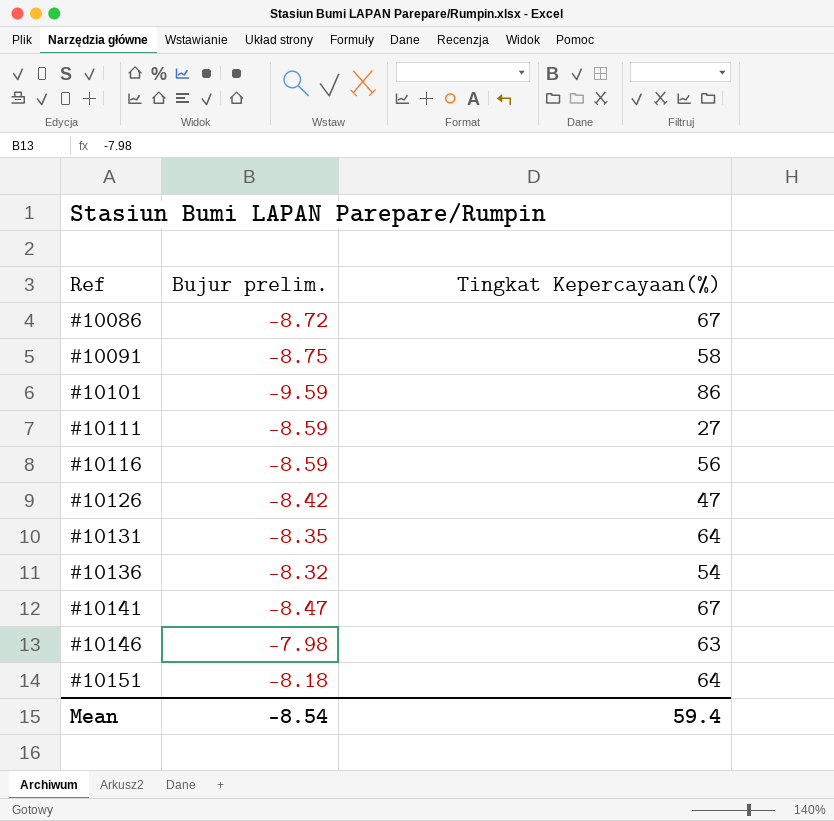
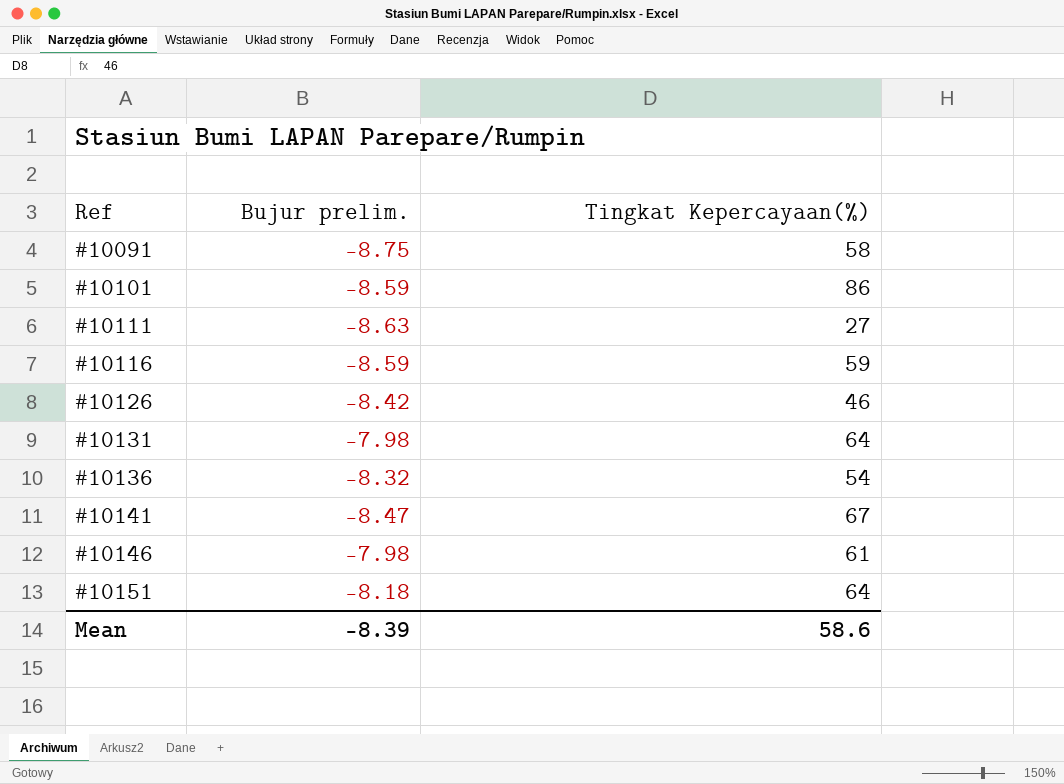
row #10086: -8.72 | 67 -> none
#10101 | Bujur prelim.: -9.59 -> -8.59
#10111 | Bujur prelim.: -8.59 -> -8.63
#10116 | Tingkat Kepercayaan(%): 56 -> 59
#10126 | Tingkat Kepercayaan(%): 47 -> 46
#10131 | Bujur prelim.: -8.35 -> -7.98
#10146 | Tingkat Kepercayaan(%): 63 -> 61
Mean | Bujur prelim.: -8.54 -> -8.39
Mean | Tingkat Kepercayaan(%): 59.4 -> 58.6

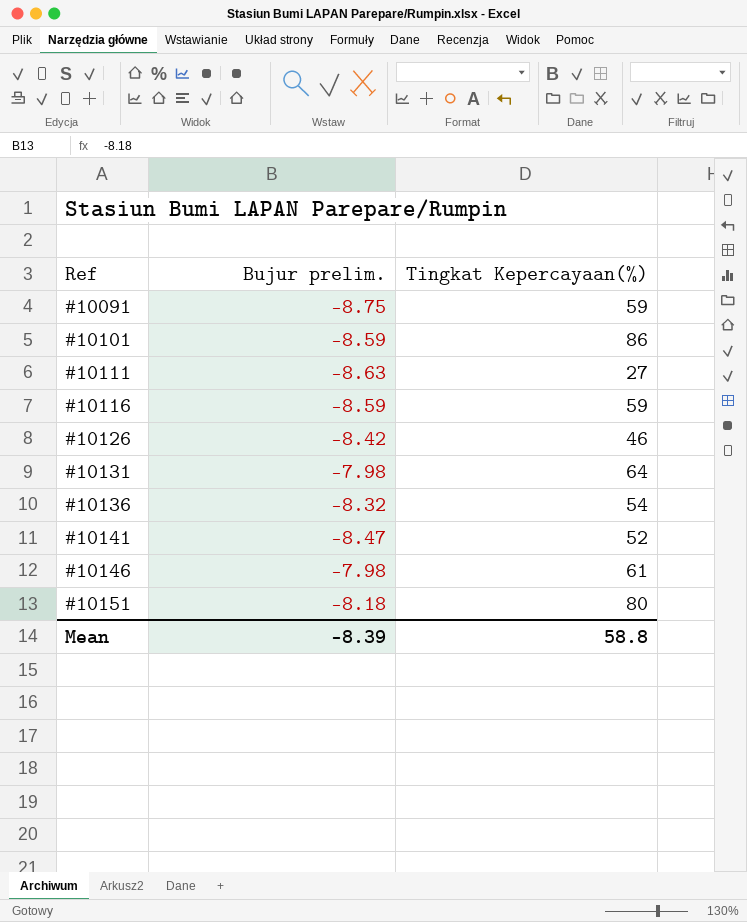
#10091 | Tingkat Kepercayaan(%): 58 -> 59
#10141 | Tingkat Kepercayaan(%): 67 -> 52
#10151 | Tingkat Kepercayaan(%): 64 -> 80
Mean | Tingkat Kepercayaan(%): 58.6 -> 58.8

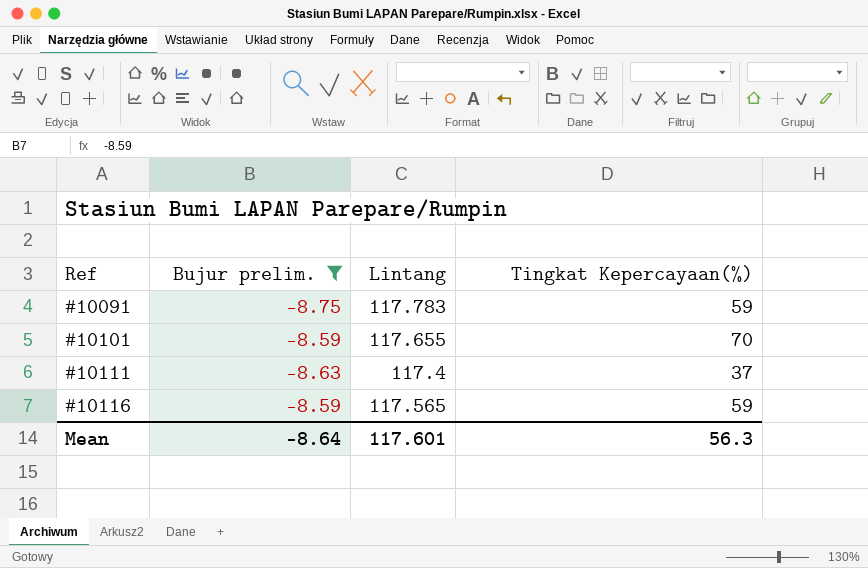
filter: none -> Bujur prelim. <= -8.59
column Lintang | position: none -> 3
#10101 | Tingkat Kepercayaan(%): 86 -> 70
#10111 | Tingkat Kepercayaan(%): 27 -> 37
Mean | Bujur prelim.: -8.39 -> -8.64
Mean | Tingkat Kepercayaan(%): 58.8 -> 56.3

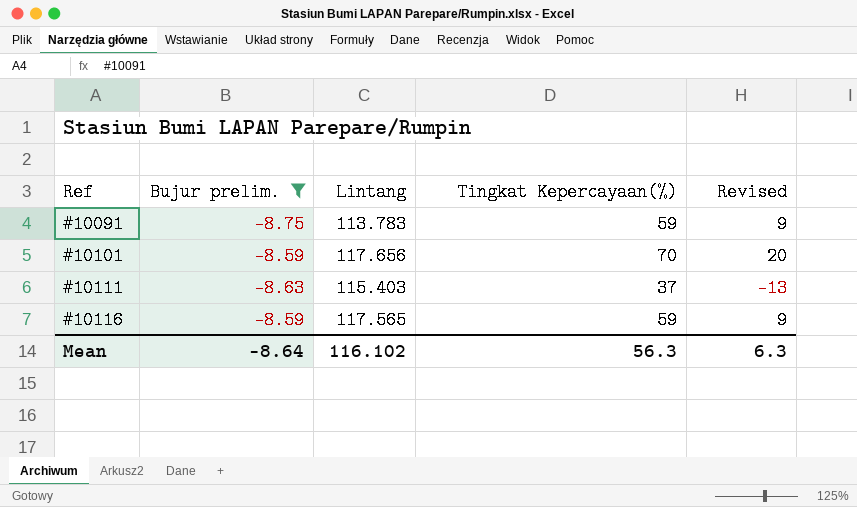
column Revised | formula: none -> [Tingkat Kepercayaan(%)] - 50
#10091 | Lintang: 117.783 -> 113.783
#10101 | Lintang: 117.655 -> 117.656
#10111 | Lintang: 117.4 -> 115.403
Mean | Lintang: 117.601 -> 116.102

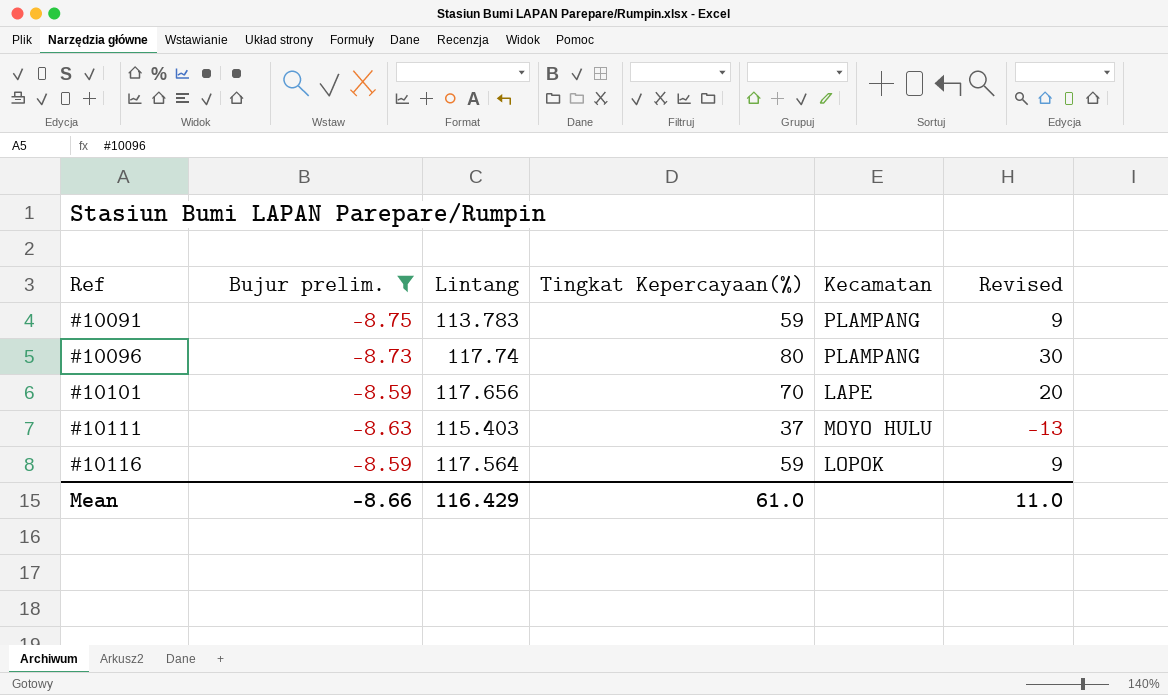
column Kecamatan | position: none -> 5
row #10096: none -> -8.73 | 117.74 | 80 | PLAMPANG | 30
#10116 | Lintang: 117.565 -> 117.564
Mean | Bujur prelim.: -8.64 -> -8.66
Mean | Lintang: 116.102 -> 116.429
Mean | Tingkat Kepercayaan(%): 56.3 -> 61.0
Mean | Revised: 6.3 -> 11.0

